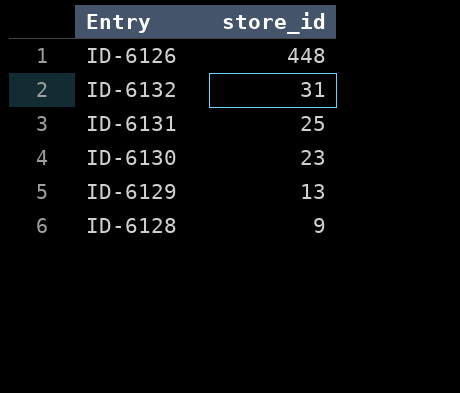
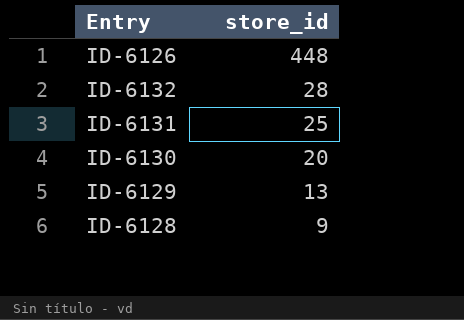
ID-6132 | store_id: 31 -> 28
ID-6130 | store_id: 23 -> 20

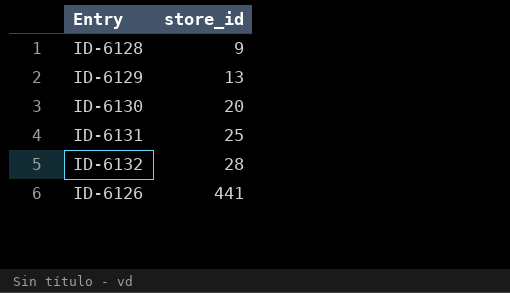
row order: store_id descending -> store_id ascending
ID-6126 | store_id: 448 -> 441

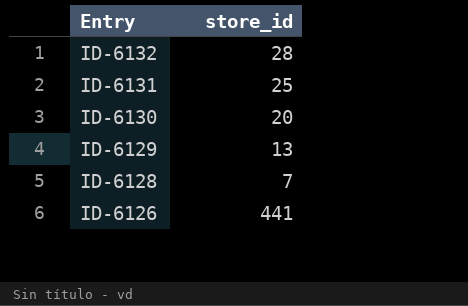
row order: store_id ascending -> Entry descending
ID-6128 | store_id: 9 -> 7

